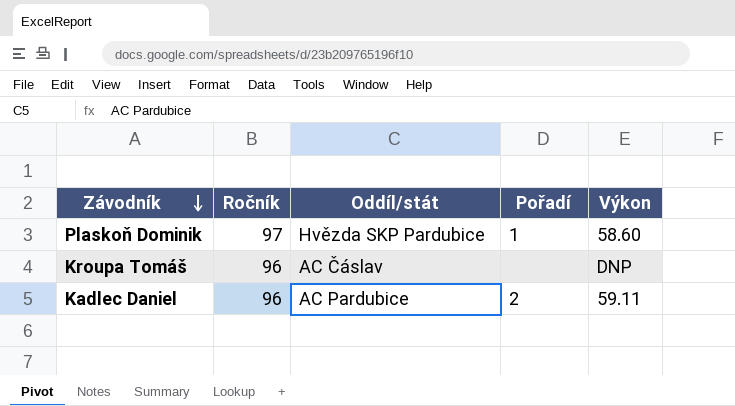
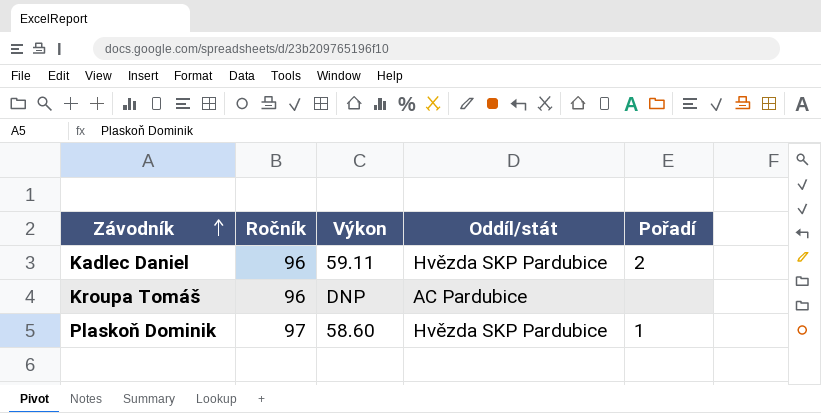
row order: Závodník descending -> Závodník ascending
column Výkon | position: 5 -> 3
Kadlec Daniel | Oddíl/stát: AC Pardubice -> Hvězda SKP Pardubice
Kroupa Tomáš | Oddíl/stát: AC Čáslav -> AC Pardubice

